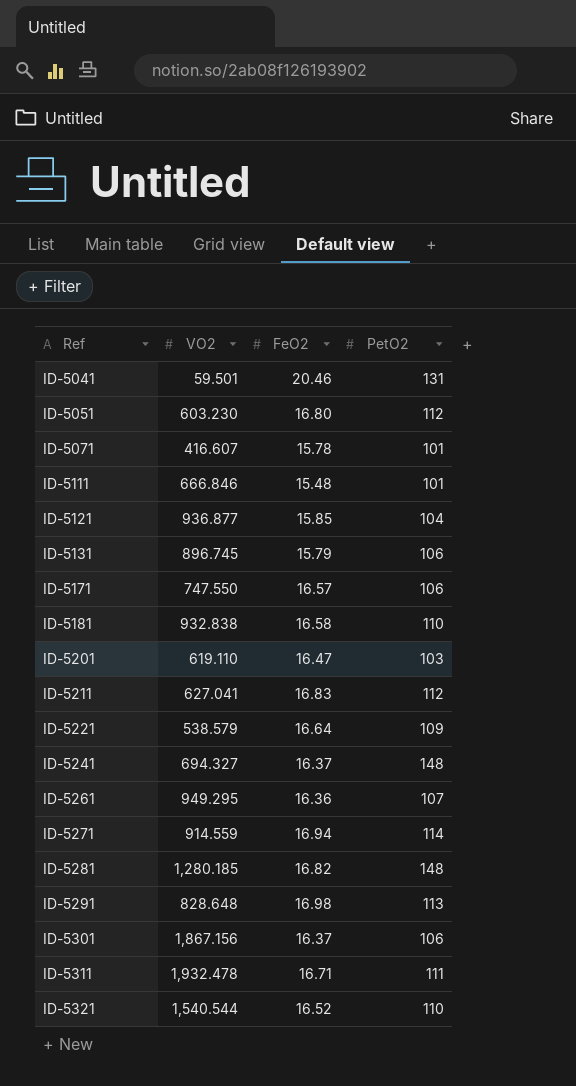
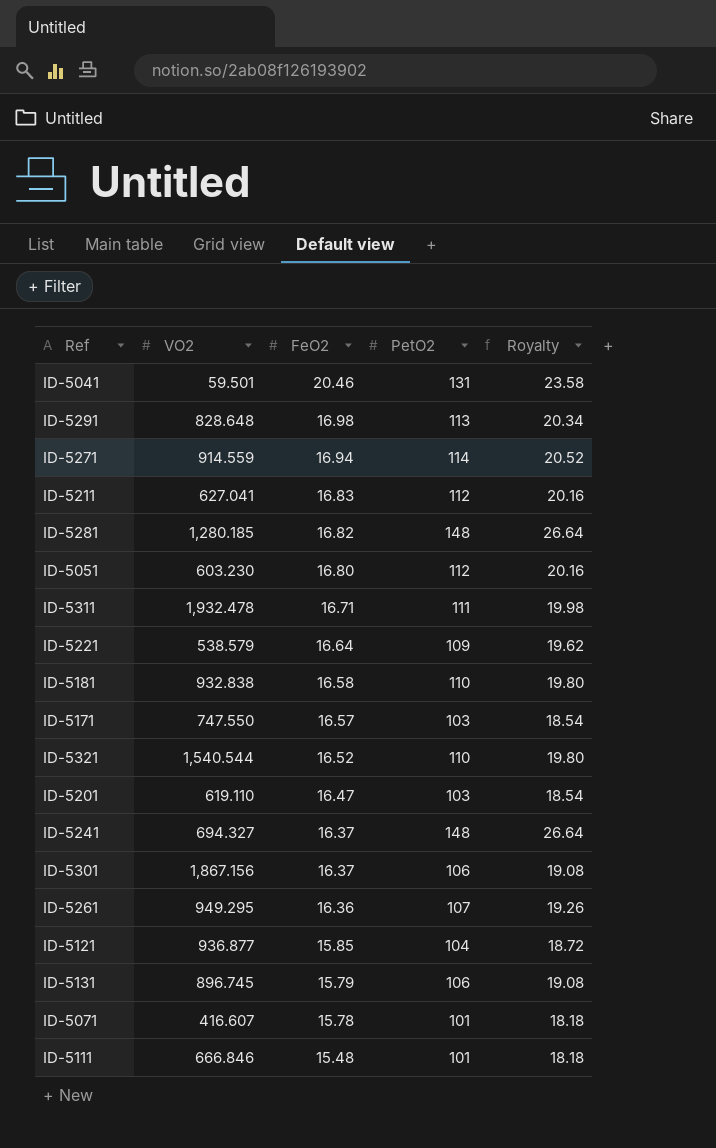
row order: Ref ascending -> FeO2 descending
column Royalty | formula: none -> [PetO2] * 0.18
ID-5171 | PetO2: 106 -> 103

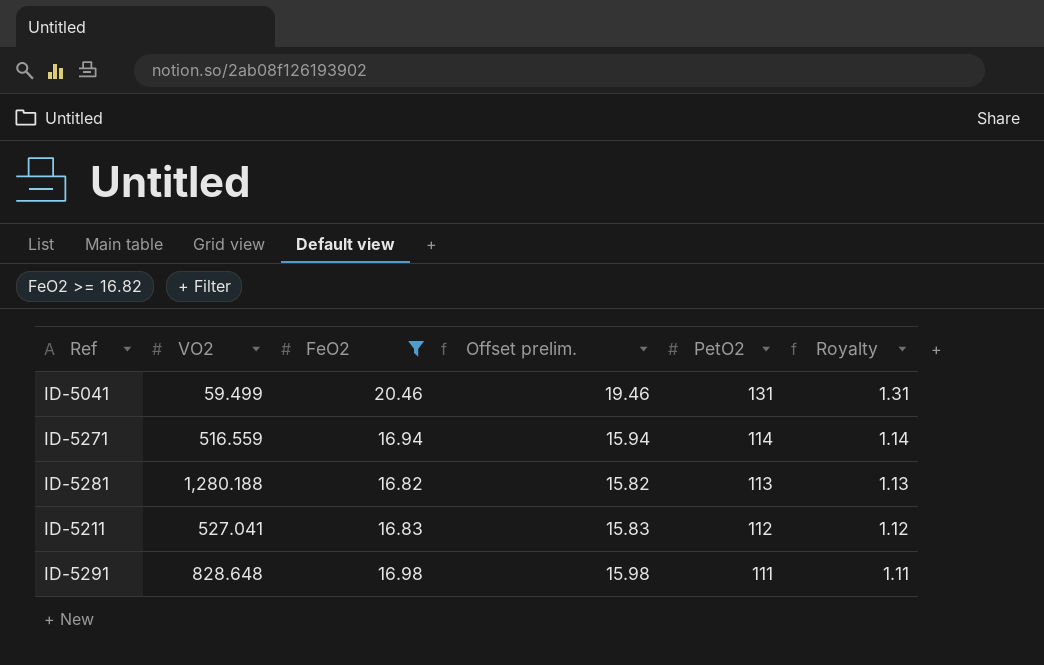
filter: none -> FeO2 >= 16.82
row order: FeO2 descending -> PetO2 descending
column Offset prelim. | formula: none -> [FeO2] - 1
column Royalty | formula: [PetO2] * 0.18 -> [PetO2] * 0.01
ID-5041 | VO2: 59.501 -> 59.499
ID-5271 | VO2: 914.559 -> 516.559
ID-5281 | VO2: 1,280.185 -> 1,280.188
ID-5281 | PetO2: 148 -> 113
ID-5211 | VO2: 627.041 -> 527.041
ID-5291 | PetO2: 113 -> 111

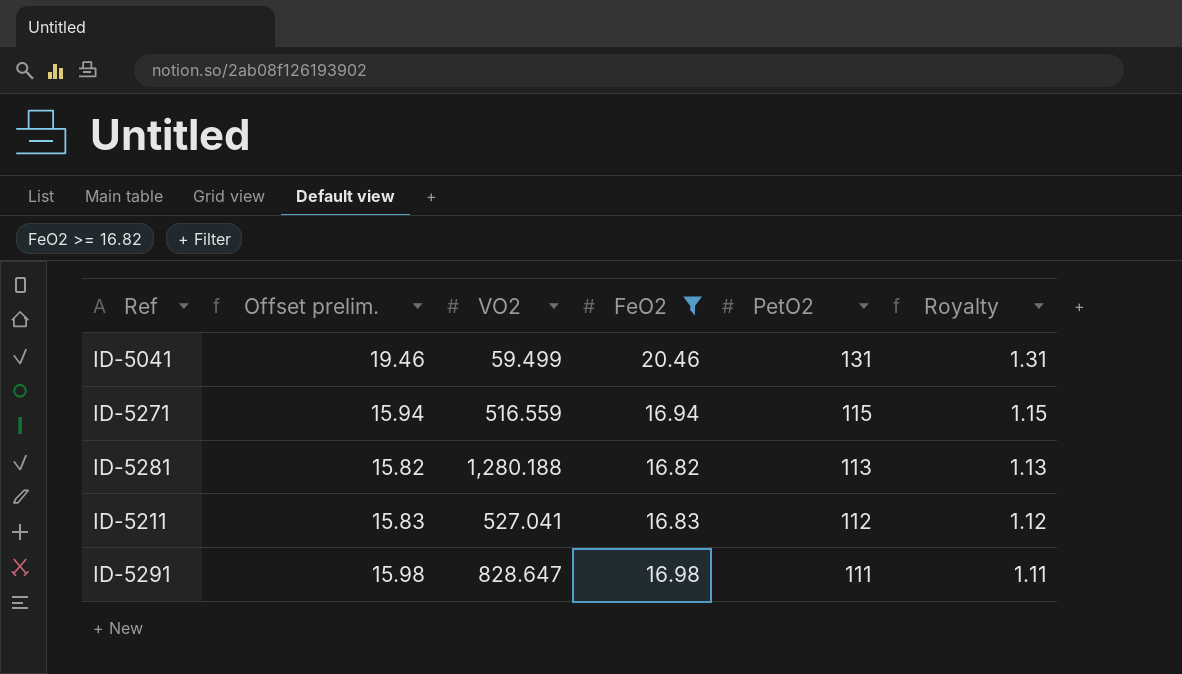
column Offset prelim. | position: 4 -> 2
ID-5271 | PetO2: 114 -> 115
ID-5271 | Royalty: 1.14 -> 1.15
ID-5291 | VO2: 828.648 -> 828.647

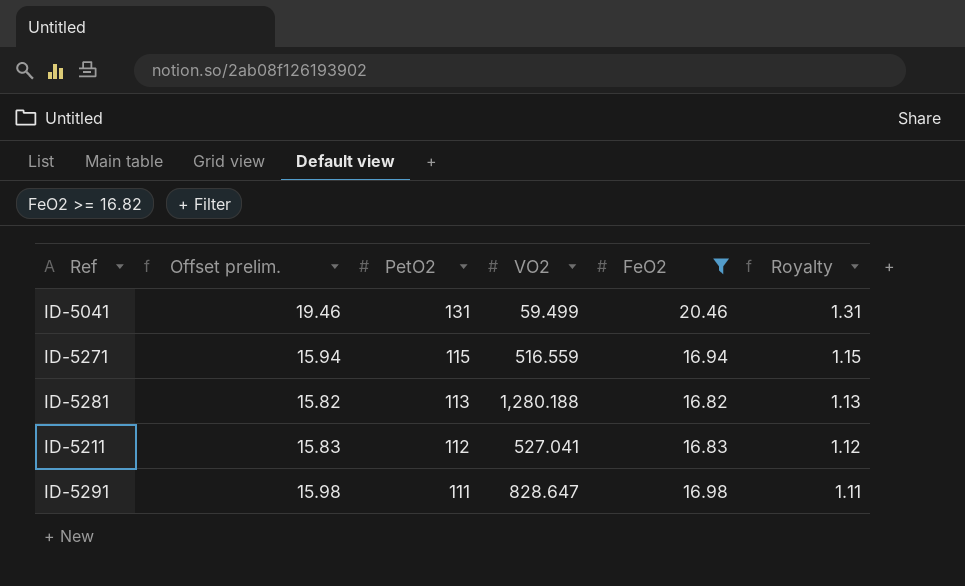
column PetO2 | position: 5 -> 3

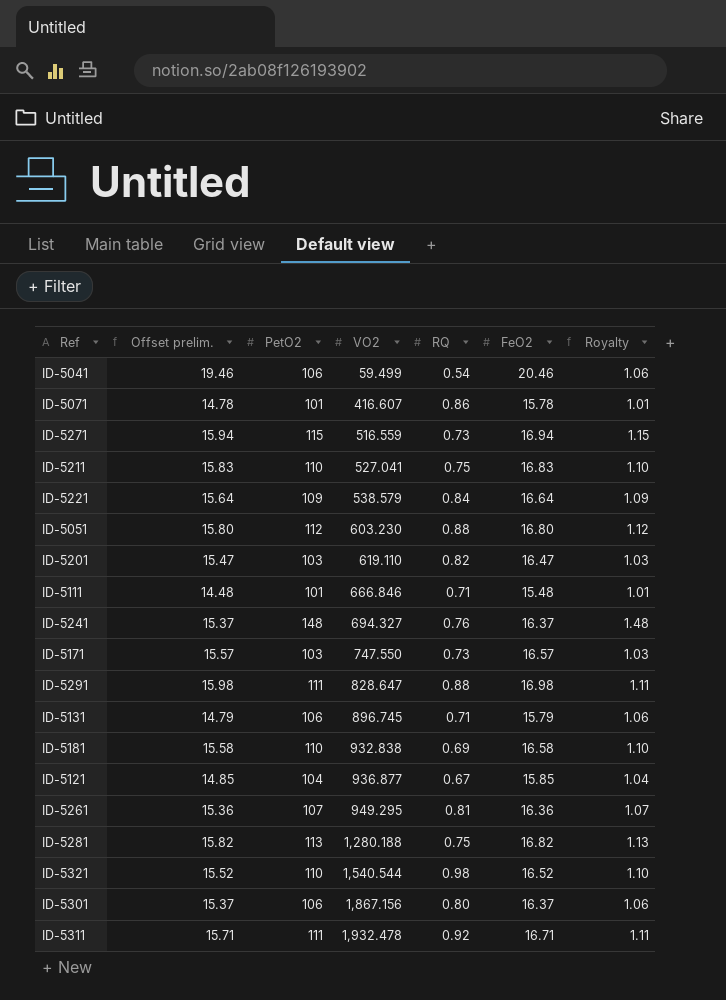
filter: FeO2 >= 16.82 -> none
row order: PetO2 descending -> VO2 ascending
column RQ | position: none -> 5
ID-5041 | PetO2: 131 -> 106
ID-5041 | Royalty: 1.31 -> 1.06
ID-5211 | PetO2: 112 -> 110
ID-5211 | Royalty: 1.12 -> 1.10

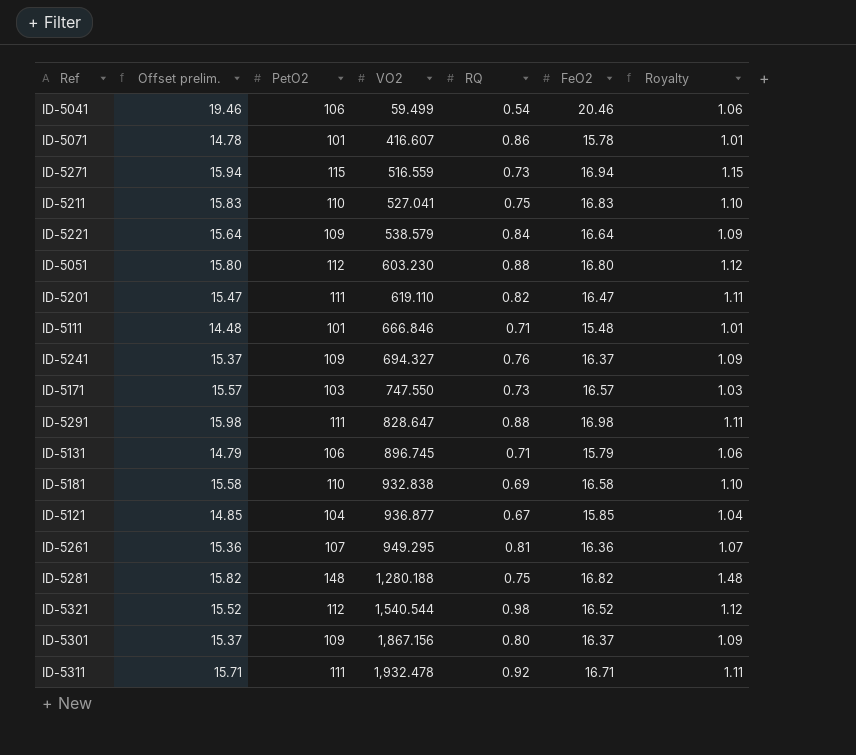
ID-5201 | PetO2: 103 -> 111
ID-5201 | Royalty: 1.03 -> 1.11
ID-5241 | PetO2: 148 -> 109
ID-5241 | Royalty: 1.48 -> 1.09
ID-5281 | PetO2: 113 -> 148
ID-5281 | Royalty: 1.13 -> 1.48
ID-5321 | PetO2: 110 -> 112
ID-5321 | Royalty: 1.10 -> 1.12
ID-5301 | PetO2: 106 -> 109
ID-5301 | Royalty: 1.06 -> 1.09

